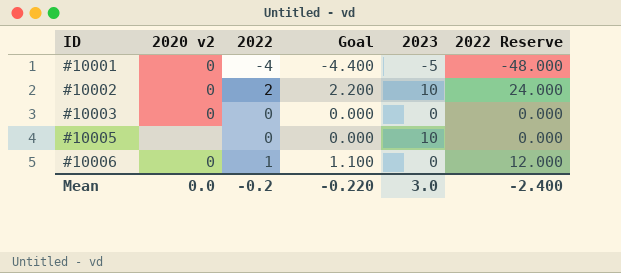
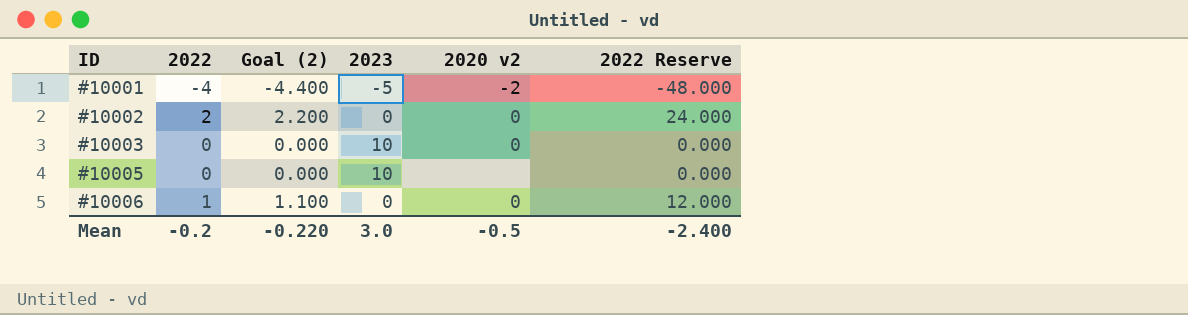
column name: Goal -> Goal (2)
column 2020 v2 | position: 2 -> 5
#10001 | 2020 v2: 0 -> -2
#10002 | 2023: 10 -> 0
#10003 | 2023: 0 -> 10
Mean | 2020 v2: 0.0 -> -0.5

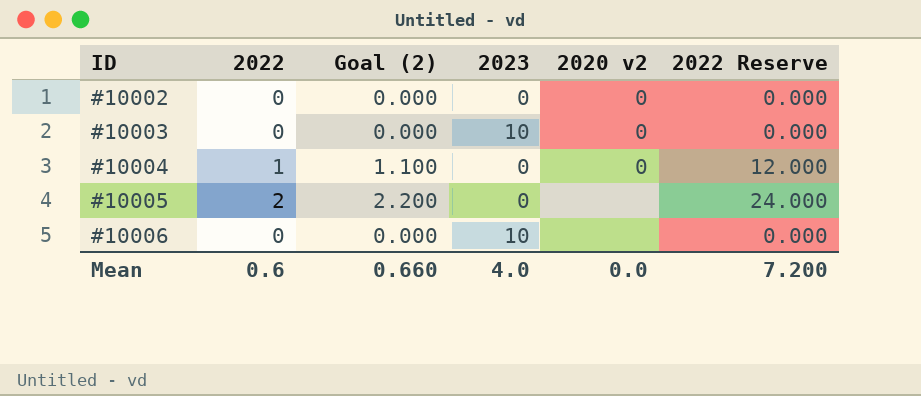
row #10001: -4 | -4.400 | -5 | -2 | -48.000 -> none
#10002 | 2022: 2 -> 0
#10002 | Goal (2): 2.200 -> 0.000
#10002 | 2022 Reserve: 24.000 -> 0.000
row #10004: none -> 1 | 1.100 | 0 | 0 | 12.000
#10005 | 2022: 0 -> 2
#10005 | Goal (2): 0.000 -> 2.200
#10005 | 2023: 10 -> 0
#10005 | 2022 Reserve: 0.000 -> 24.000
#10006 | 2022: 1 -> 0
#10006 | Goal (2): 1.100 -> 0.000
#10006 | 2023: 0 -> 10
#10006 | 2020 v2: 0 -> none
#10006 | 2022 Reserve: 12.000 -> 0.000
Mean | 2022: -0.2 -> 0.6
Mean | Goal (2): -0.220 -> 0.660
Mean | 2023: 3.0 -> 4.0
Mean | 2020 v2: -0.5 -> 0.0
Mean | 2022 Reserve: -2.400 -> 7.200

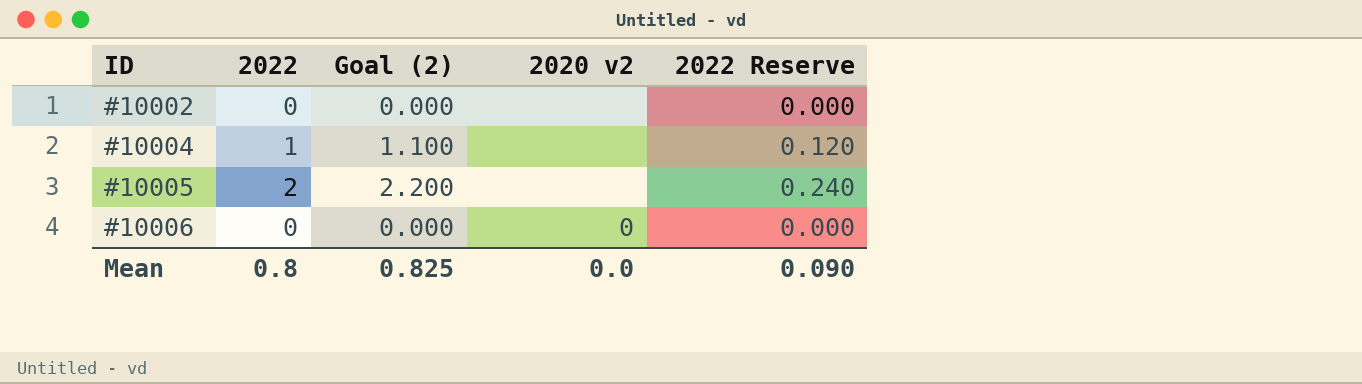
column 2023 | position: 4 -> none
column 2022 Reserve | formula: [2022] * 12 -> [2022] * 0.12
row #10003: 0 | 0.000 | 10 | 0 | 0.000 -> none
#10002 | 2020 v2: 0 -> none
#10004 | 2020 v2: 0 -> none
#10006 | 2020 v2: none -> 0
Mean | 2022: 0.6 -> 0.8
Mean | Goal (2): 0.660 -> 0.825
Mean | 2022 Reserve: 7.200 -> 0.090

